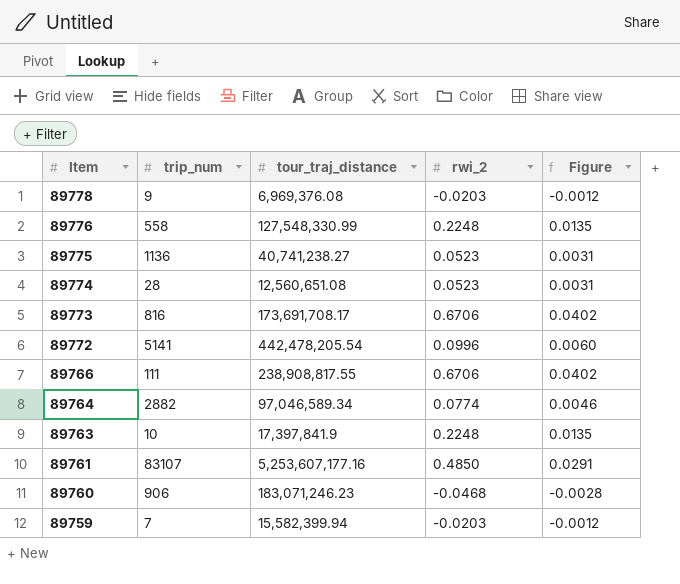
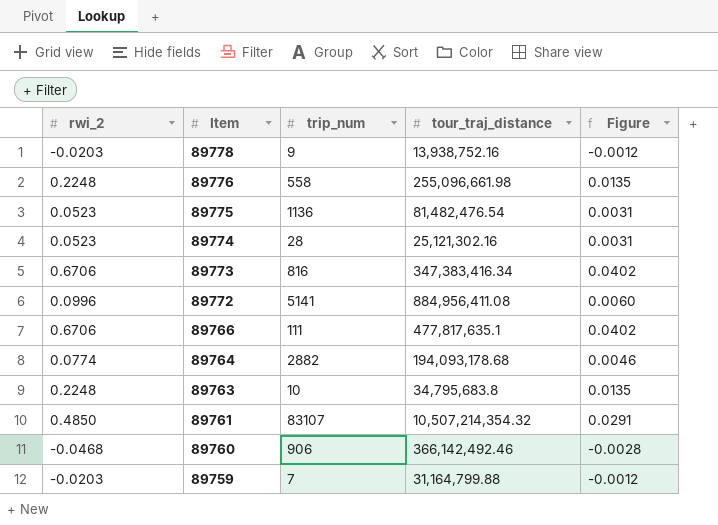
column rwi_2 | position: 4 -> 1
89778 | tour_traj_distance: 6,969,376.08 -> 13,938,752.16
89776 | tour_traj_distance: 127,548,330.99 -> 255,096,661.98
89775 | tour_traj_distance: 40,741,238.27 -> 81,482,476.54
89774 | tour_traj_distance: 12,560,651.08 -> 25,121,302.16
89773 | tour_traj_distance: 173,691,708.17 -> 347,383,416.34
89772 | tour_traj_distance: 442,478,205.54 -> 884,956,411.08
89766 | tour_traj_distance: 238,908,817.55 -> 477,817,635.1
89764 | tour_traj_distance: 97,046,589.34 -> 194,093,178.68
89763 | tour_traj_distance: 17,397,841.9 -> 34,795,683.8
89761 | tour_traj_distance: 5,253,607,177.16 -> 10,507,214,354.32
89760 | tour_traj_distance: 183,071,246.23 -> 366,142,492.46
89759 | tour_traj_distance: 15,582,399.94 -> 31,164,799.88

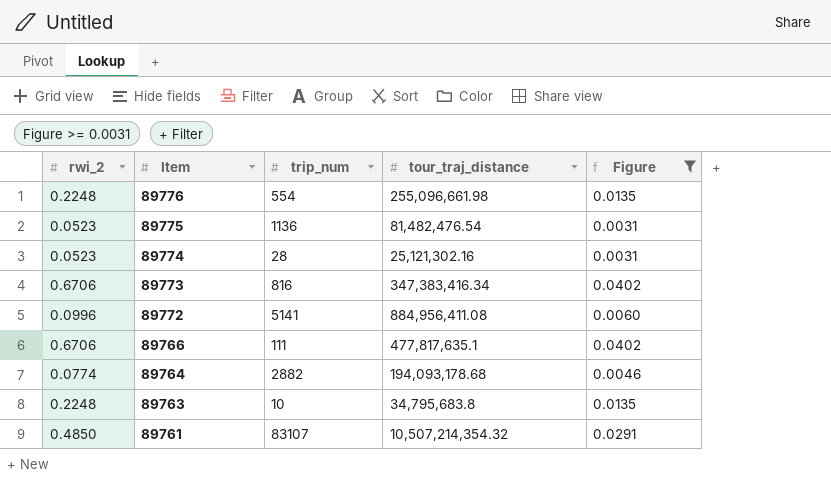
filter: none -> Figure >= 0.0031
89776 | trip_num: 558 -> 554

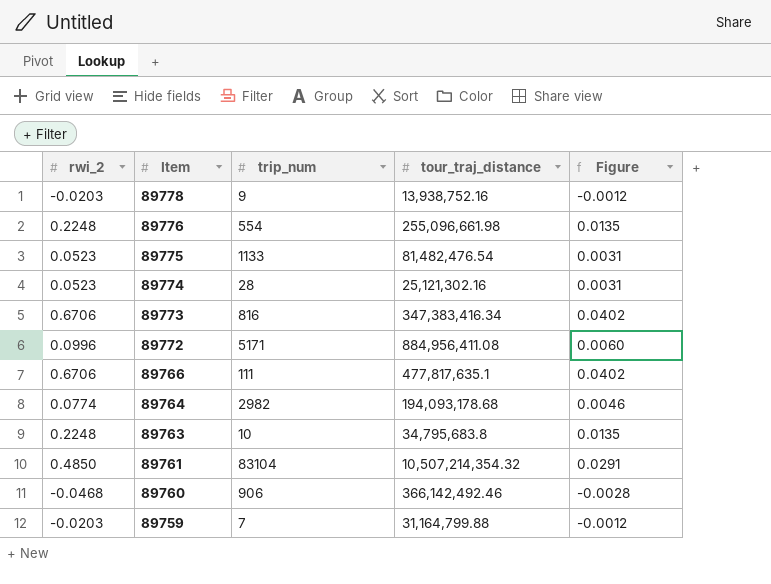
filter: Figure >= 0.0031 -> none
89775 | trip_num: 1136 -> 1133
89772 | trip_num: 5141 -> 5171
89764 | trip_num: 2882 -> 2982
89761 | trip_num: 83107 -> 83104

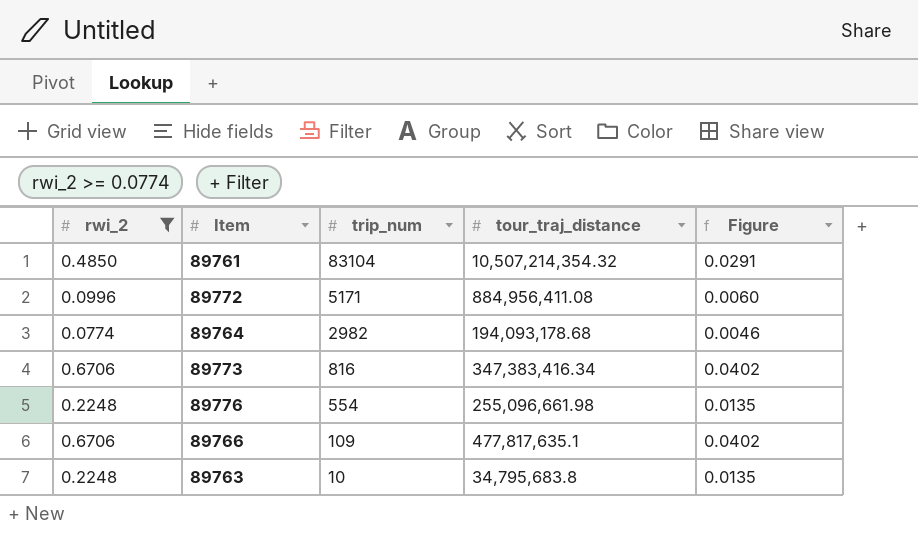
filter: none -> rwi_2 >= 0.0774
row order: Item descending -> trip_num descending
89766 | trip_num: 111 -> 109

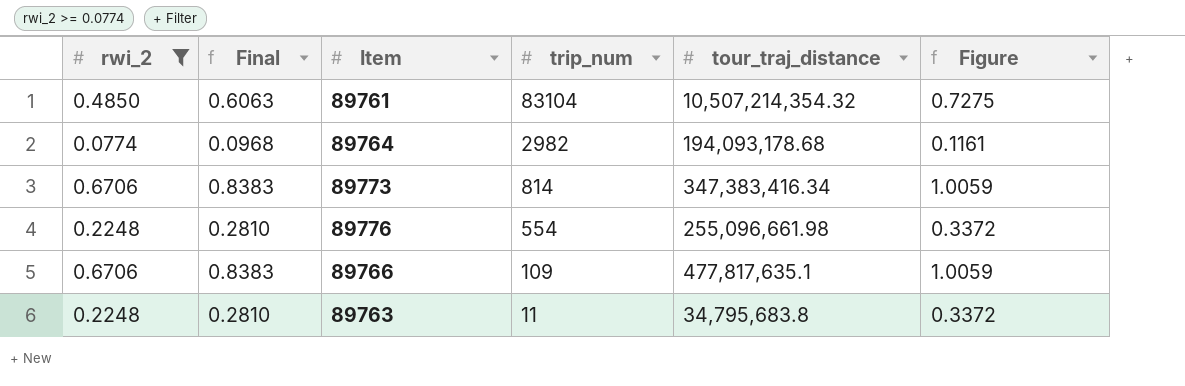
column Final | formula: none -> [rwi_2] * 1.25
column Figure | formula: [rwi_2] * 0.06 -> [rwi_2] * 1.5
row 89772: 0.0996 | 5171 | 884,956,411.08 | 0.0060 -> none
89773 | trip_num: 816 -> 814
89763 | trip_num: 10 -> 11

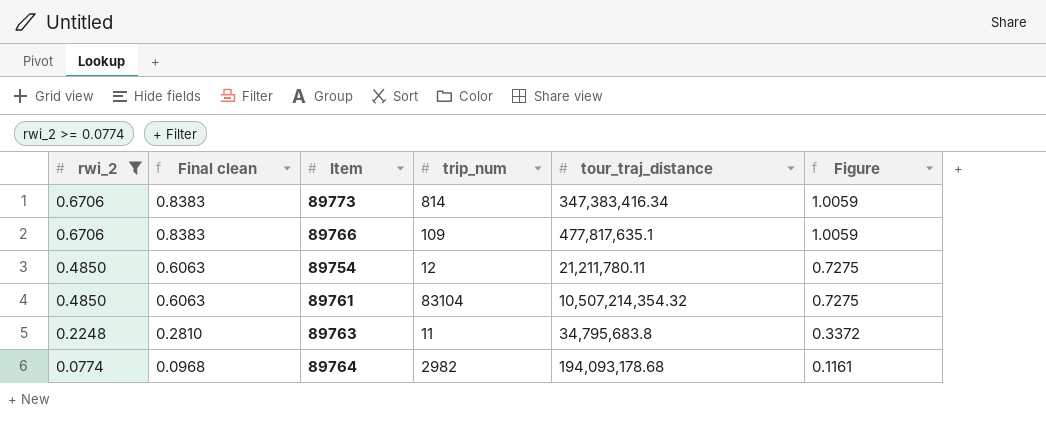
row order: trip_num descending -> rwi_2 descending
column name: Final -> Final clean
row 89776: 0.2248 | 0.2810 | 554 | 255,096,661.98 | 0.3372 -> none
row 89754: none -> 0.4850 | 0.6063 | 12 | 21,211,780.11 | 0.7275

